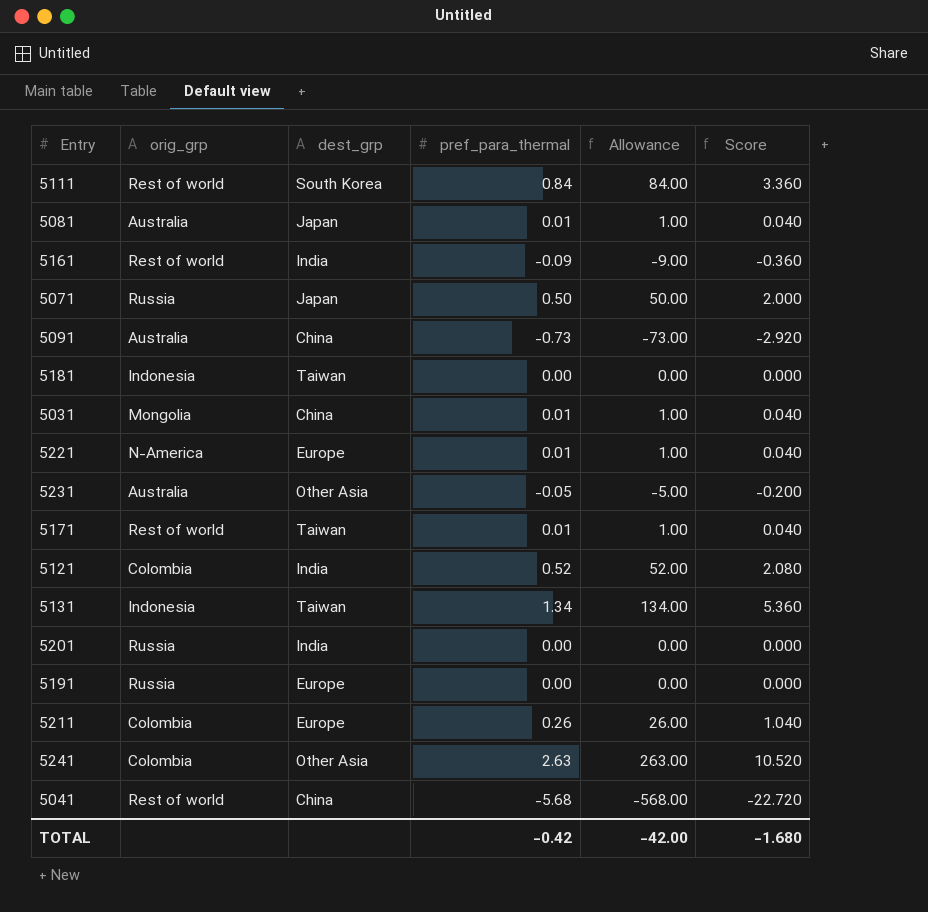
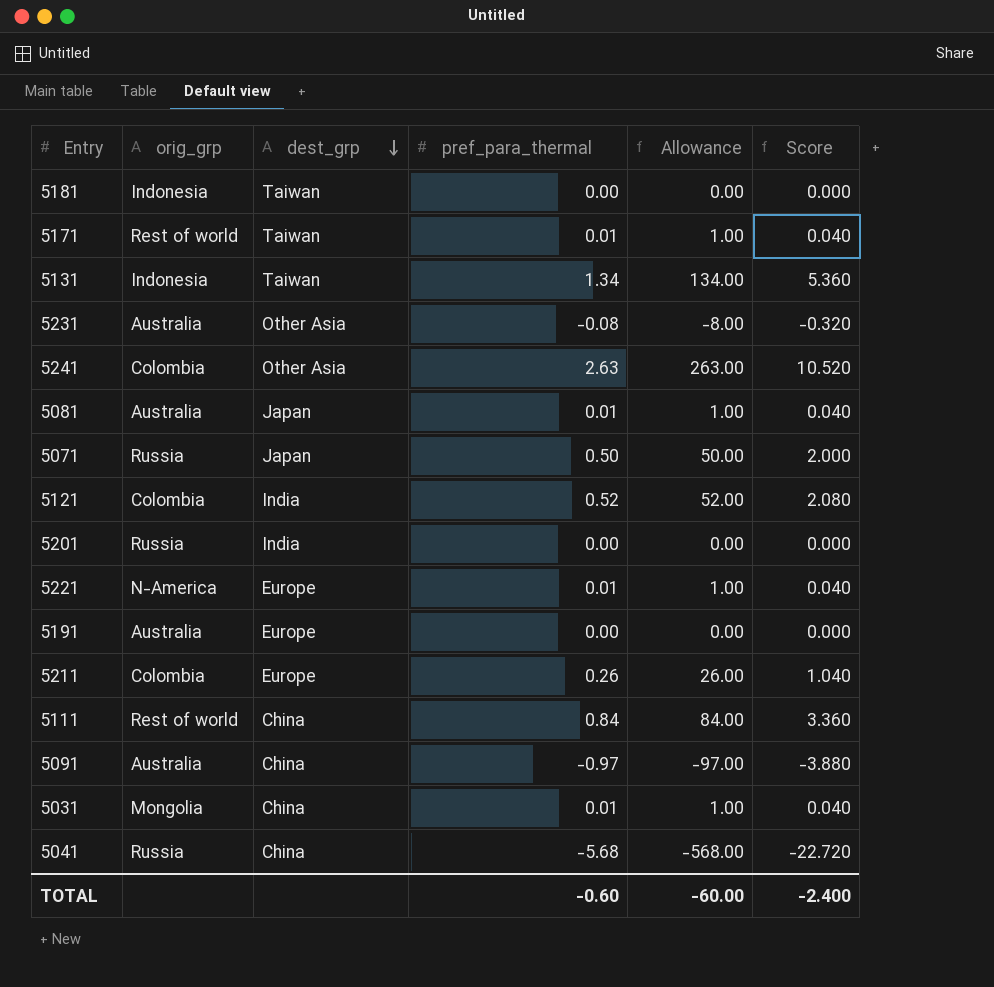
row order: none -> dest_grp descending
row 5161: Rest of world | India | -0.09 | -9.00 | -0.360 -> none
5231 | pref_para_thermal: -0.05 -> -0.08
5231 | Allowance: -5.00 -> -8.00
5231 | Score: -0.200 -> -0.320
5191 | orig_grp: Russia -> Australia
5111 | dest_grp: South Korea -> China
5091 | pref_para_thermal: -0.73 -> -0.97
5091 | Allowance: -73.00 -> -97.00
5091 | Score: -2.920 -> -3.880
5041 | orig_grp: Rest of world -> Russia
TOTAL | pref_para_thermal: -0.42 -> -0.60
TOTAL | Allowance: -42.00 -> -60.00
TOTAL | Score: -1.680 -> -2.400

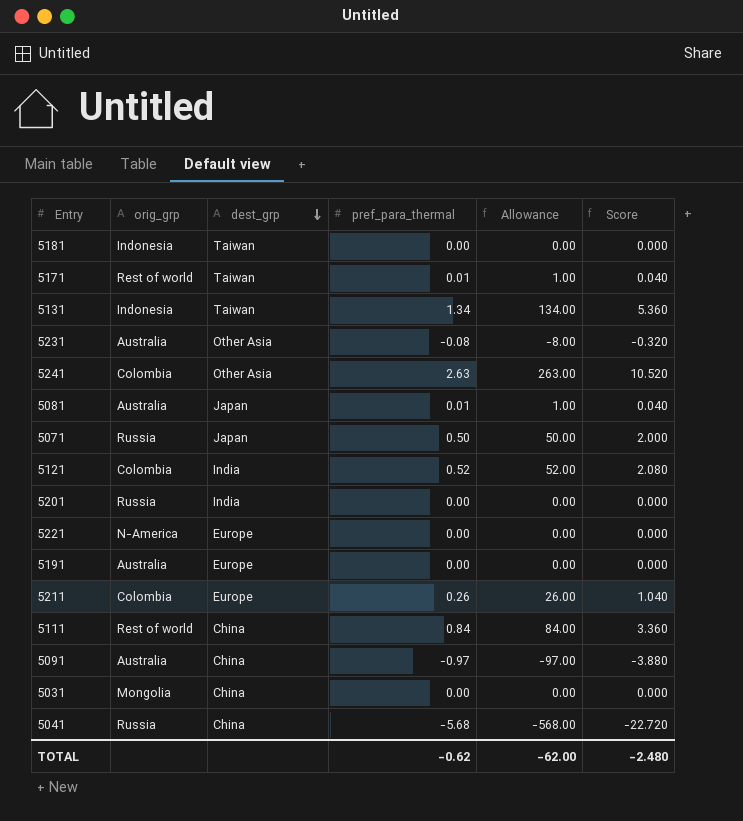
5221 | pref_para_thermal: 0.01 -> 0.00
5221 | Allowance: 1.00 -> 0.00
5221 | Score: 0.040 -> 0.000
5031 | pref_para_thermal: 0.01 -> 0.00
5031 | Allowance: 1.00 -> 0.00
5031 | Score: 0.040 -> 0.000
TOTAL | pref_para_thermal: -0.60 -> -0.62
TOTAL | Allowance: -60.00 -> -62.00
TOTAL | Score: -2.400 -> -2.480

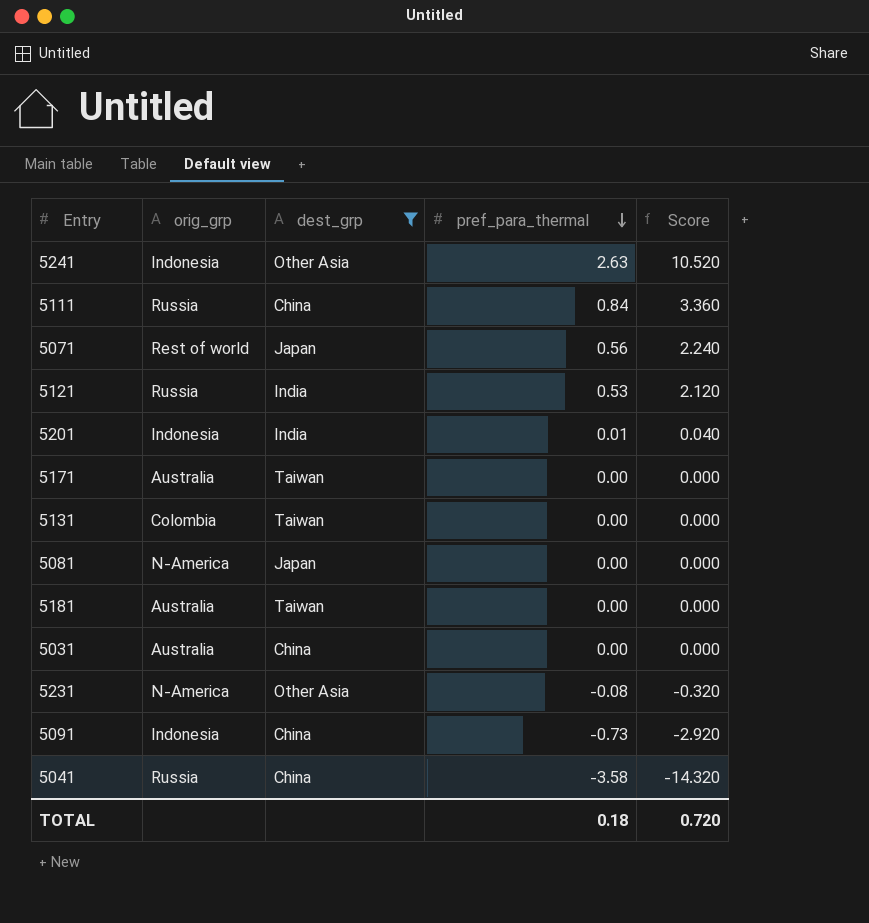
filter: none -> dest_grp != Europe
row order: dest_grp descending -> pref_para_thermal descending
column Allowance | formula: [pref_para_thermal] * 100 -> none
5241 | orig_grp: Colombia -> Indonesia
5111 | orig_grp: Rest of world -> Russia
5071 | orig_grp: Russia -> Rest of world
5071 | pref_para_thermal: 0.50 -> 0.56
5071 | Score: 2.000 -> 2.240
5121 | orig_grp: Colombia -> Russia
5121 | pref_para_thermal: 0.52 -> 0.53
5121 | Score: 2.080 -> 2.120
5201 | orig_grp: Russia -> Indonesia
5201 | pref_para_thermal: 0.00 -> 0.01
5201 | Score: 0.000 -> 0.040
5171 | orig_grp: Rest of world -> Australia
5171 | pref_para_thermal: 0.01 -> 0.00
5171 | Score: 0.040 -> 0.000
5131 | orig_grp: Indonesia -> Colombia
5131 | pref_para_thermal: 1.34 -> 0.00
5131 | Score: 5.360 -> 0.000
5081 | orig_grp: Australia -> N-America
5081 | pref_para_thermal: 0.01 -> 0.00
5081 | Score: 0.040 -> 0.000
5181 | orig_grp: Indonesia -> Australia
5031 | orig_grp: Mongolia -> Australia
5231 | orig_grp: Australia -> N-America
5091 | orig_grp: Australia -> Indonesia
5091 | pref_para_thermal: -0.97 -> -0.73
5091 | Score: -3.880 -> -2.920
5041 | pref_para_thermal: -5.68 -> -3.58
5041 | Score: -22.720 -> -14.320
TOTAL | pref_para_thermal: -0.62 -> 0.18
TOTAL | Score: -2.480 -> 0.720

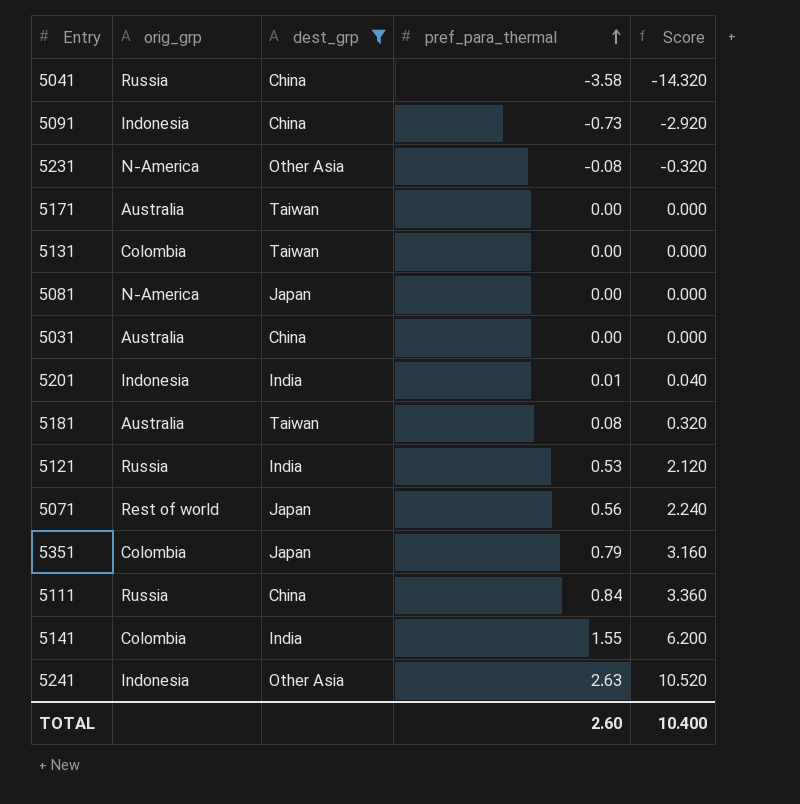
row order: pref_para_thermal descending -> pref_para_thermal ascending
5181 | pref_para_thermal: 0.00 -> 0.08
5181 | Score: 0.000 -> 0.320
row 5351: none -> Colombia | Japan | 0.79 | 3.160
row 5141: none -> Colombia | India | 1.55 | 6.200
TOTAL | pref_para_thermal: 0.18 -> 2.60
TOTAL | Score: 0.720 -> 10.400

